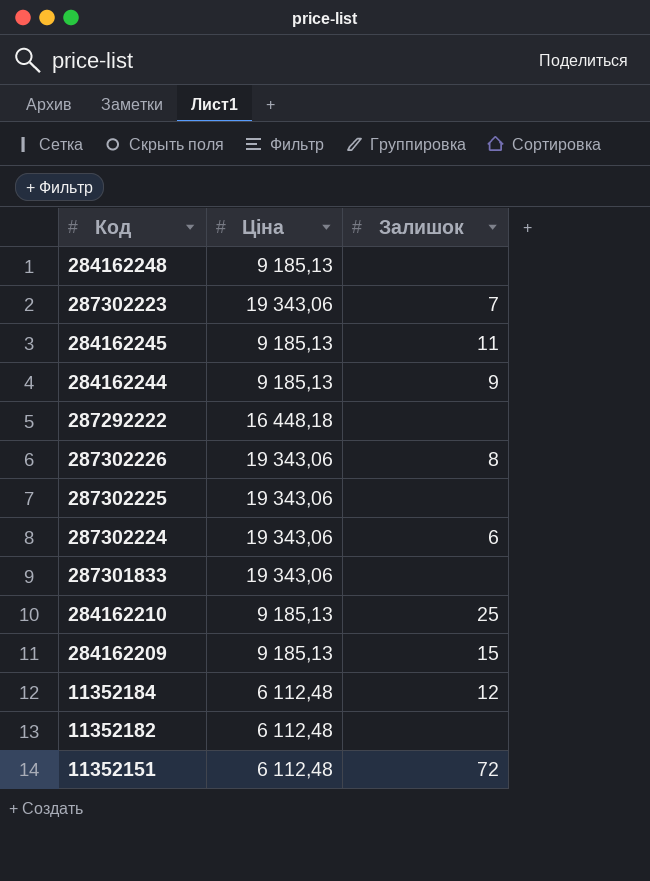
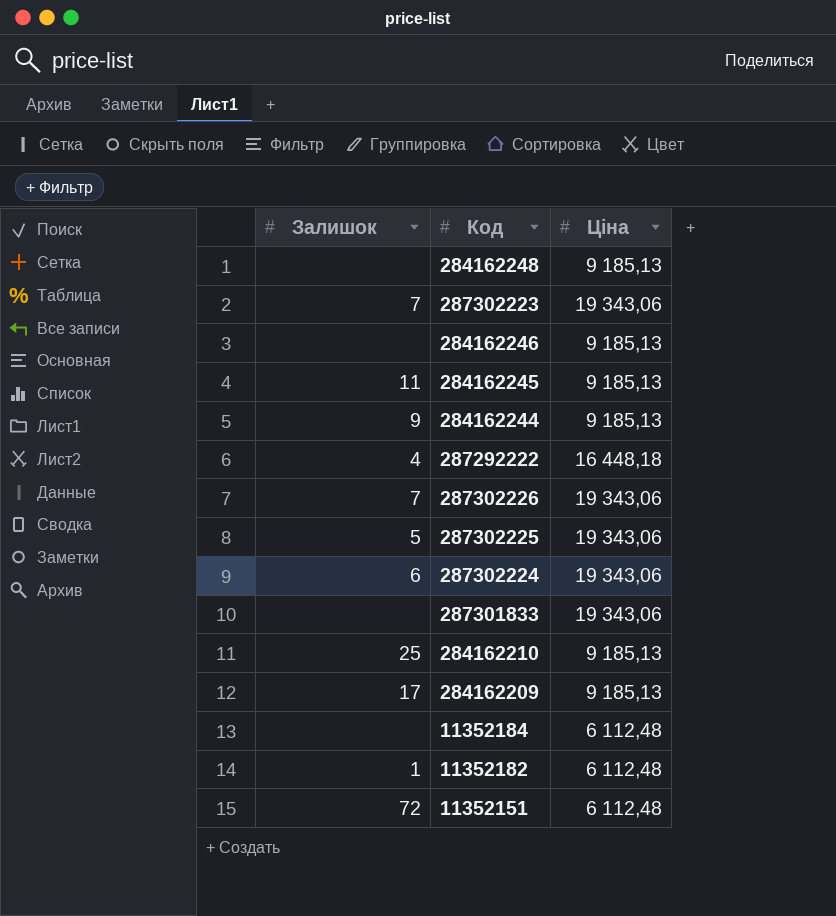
column Залишок | position: 3 -> 1
row 284162246: none -> none | 9 185,13
287292222 | Залишок: none -> 4
287302226 | Залишок: 8 -> 7
287302225 | Залишок: none -> 5
284162209 | Залишок: 15 -> 17
11352184 | Залишок: 12 -> none
11352182 | Залишок: none -> 1

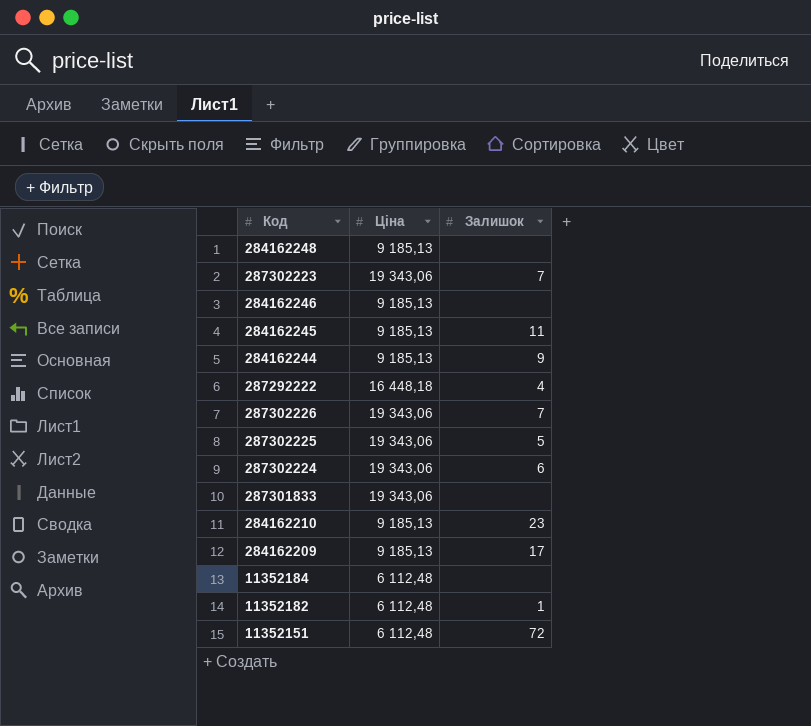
column Залишок | position: 1 -> 3
284162210 | Залишок: 25 -> 23

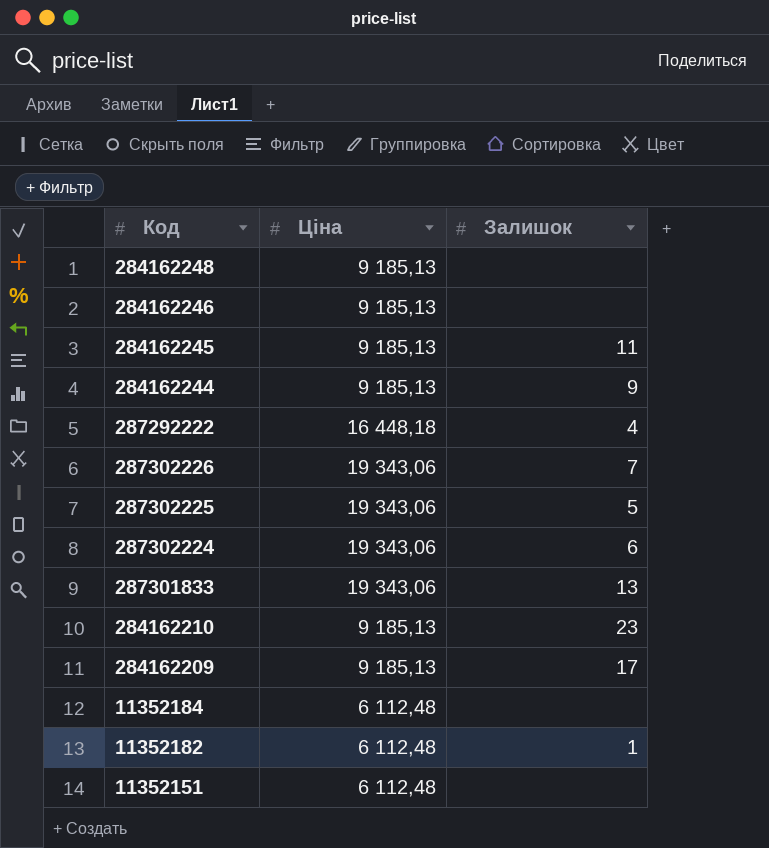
row 287302223: 19 343,06 | 7 -> none
287301833 | Залишок: none -> 13
11352151 | Залишок: 72 -> none

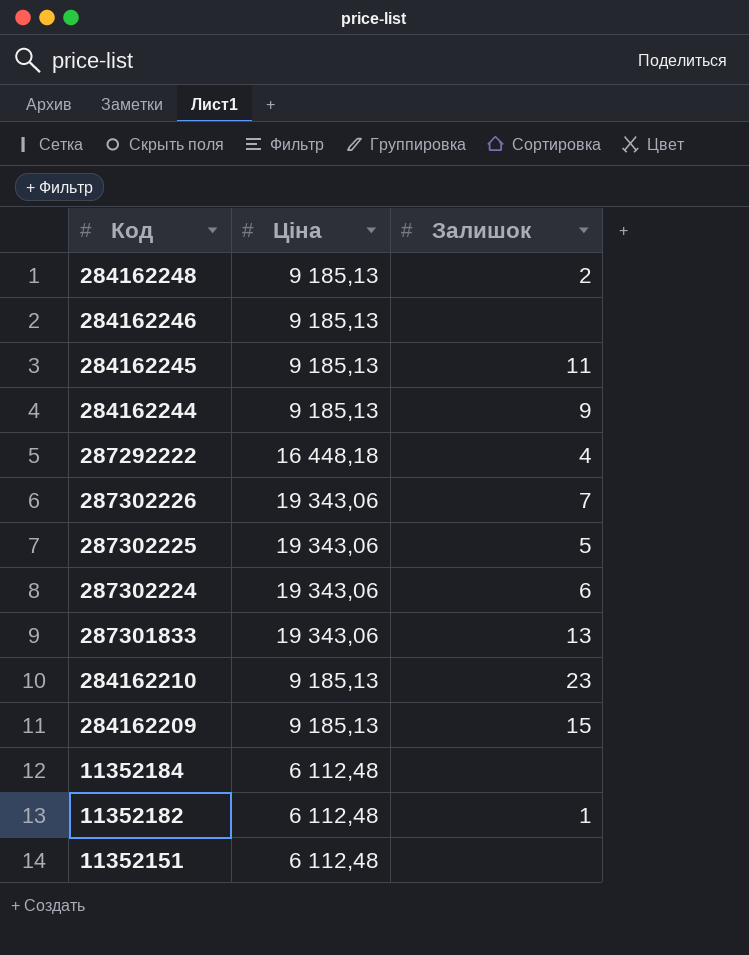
284162248 | Залишок: none -> 2
284162209 | Залишок: 17 -> 15

